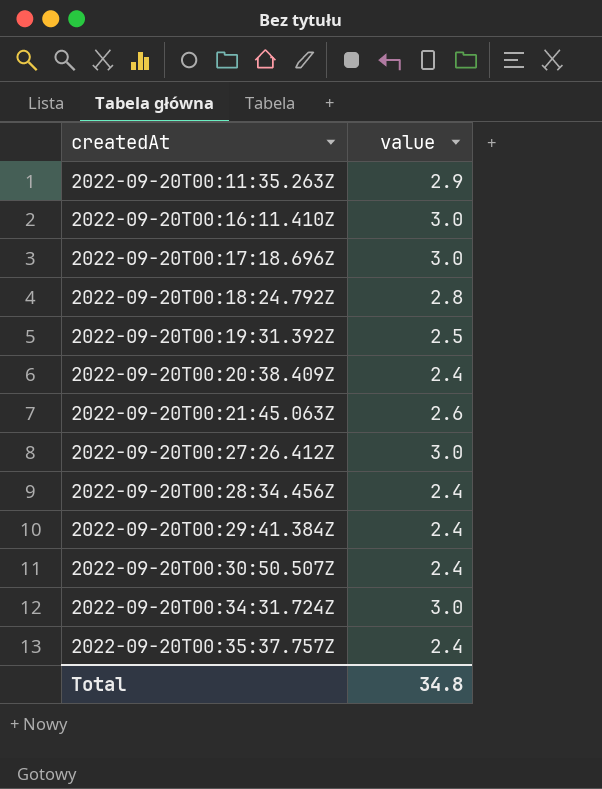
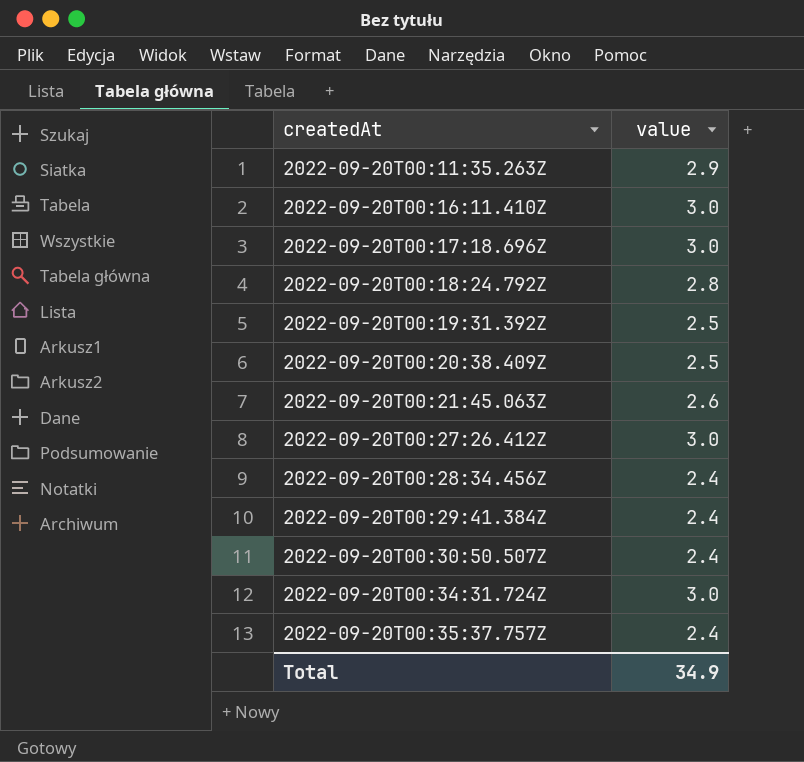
2022-09-20T00:20:38.409Z | value: 2.4 -> 2.5
Total | value: 34.8 -> 34.9

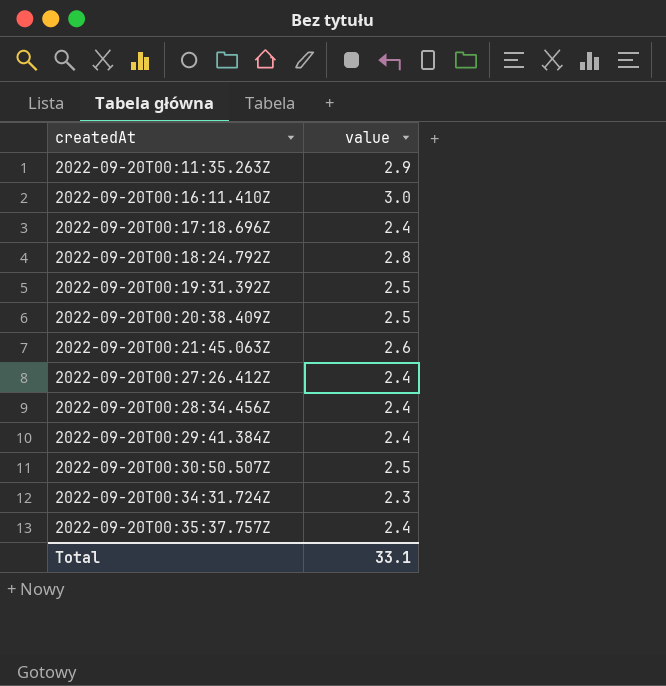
2022-09-20T00:17:18.696Z | value: 3.0 -> 2.4
2022-09-20T00:27:26.412Z | value: 3.0 -> 2.4
2022-09-20T00:30:50.507Z | value: 2.4 -> 2.5
2022-09-20T00:34:31.724Z | value: 3.0 -> 2.3
Total | value: 34.9 -> 33.1

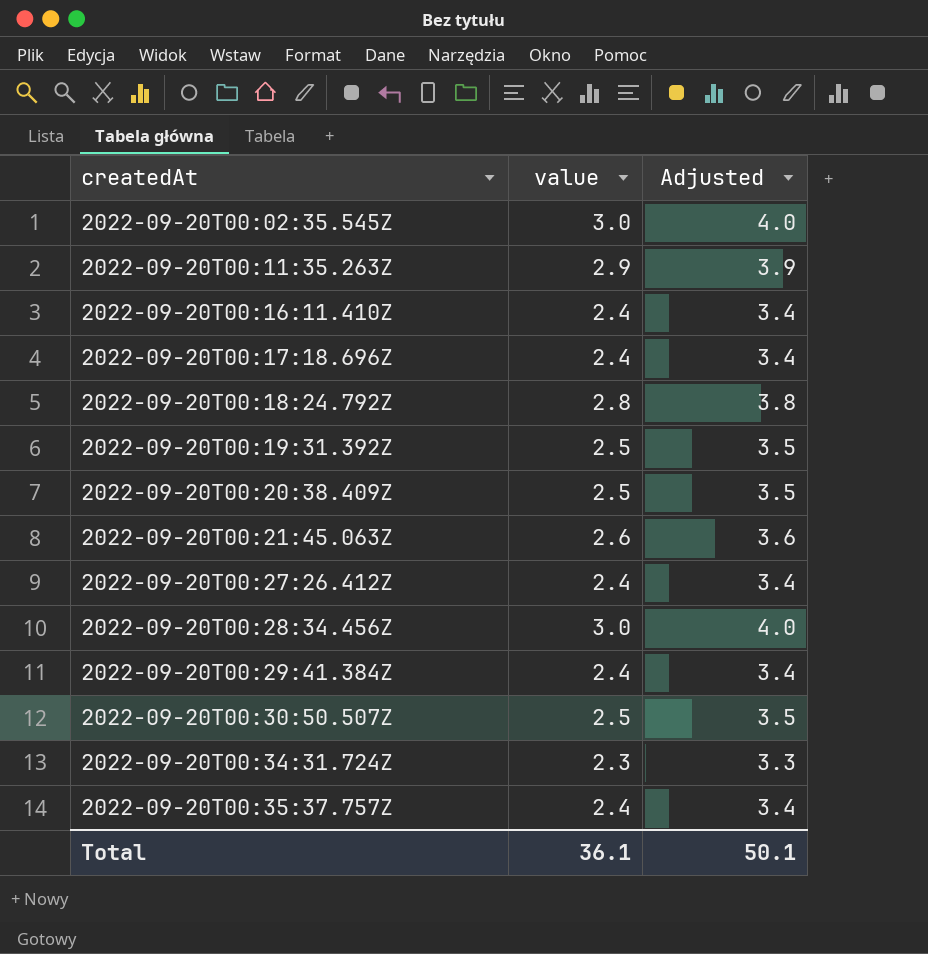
column Adjusted | formula: none -> [value] + 1
row 2022-09-20T00:02:35.545Z: none -> 3.0 | 4.0
2022-09-20T00:16:11.410Z | value: 3.0 -> 2.4
2022-09-20T00:28:34.456Z | value: 2.4 -> 3.0
Total | value: 33.1 -> 36.1

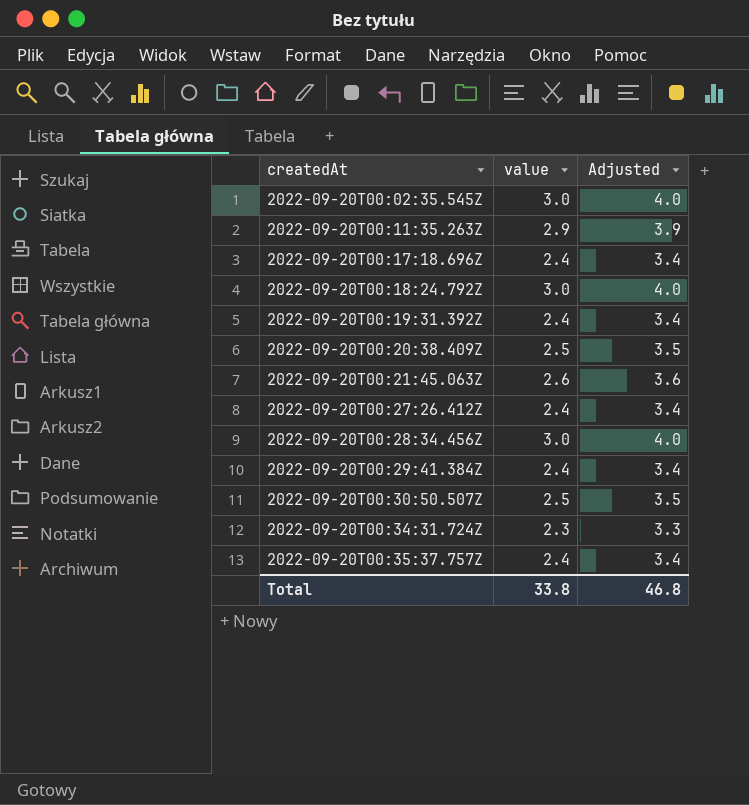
row 2022-09-20T00:16:11.410Z: 2.4 | 3.4 -> none
2022-09-20T00:18:24.792Z | value: 2.8 -> 3.0
2022-09-20T00:18:24.792Z | Adjusted: 3.8 -> 4.0
2022-09-20T00:19:31.392Z | value: 2.5 -> 2.4
2022-09-20T00:19:31.392Z | Adjusted: 3.5 -> 3.4
Total | value: 36.1 -> 33.8
Total | Adjusted: 50.1 -> 46.8

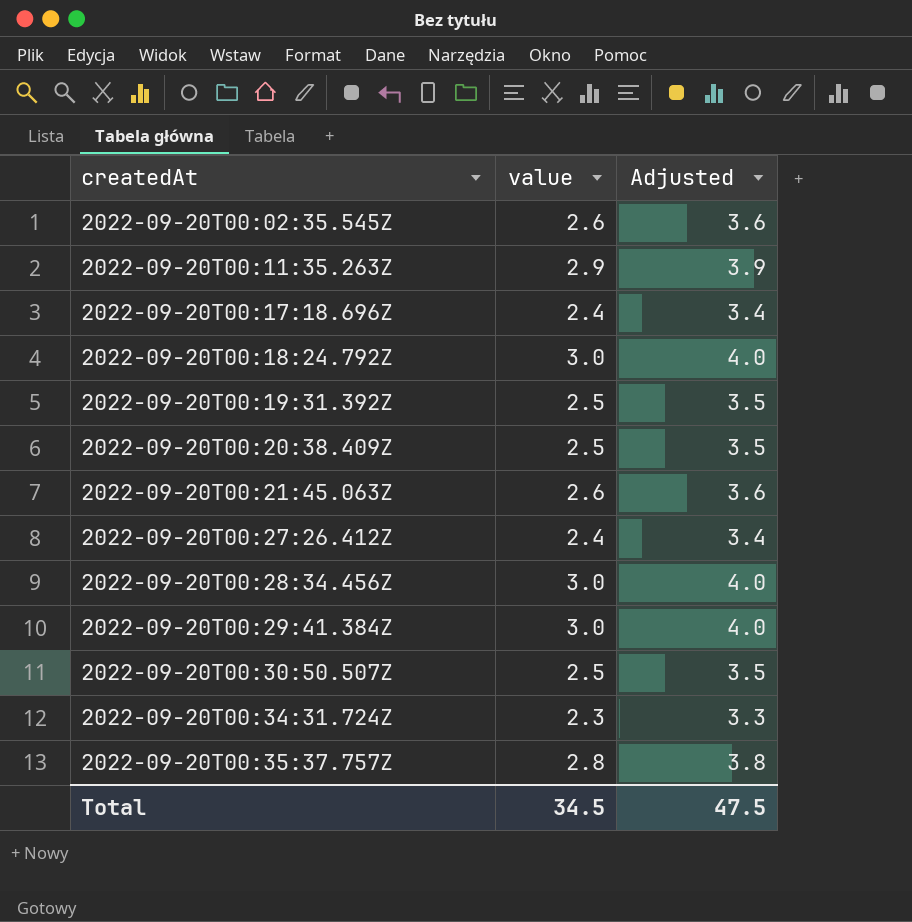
2022-09-20T00:02:35.545Z | value: 3.0 -> 2.6
2022-09-20T00:02:35.545Z | Adjusted: 4.0 -> 3.6
2022-09-20T00:19:31.392Z | value: 2.4 -> 2.5
2022-09-20T00:19:31.392Z | Adjusted: 3.4 -> 3.5
2022-09-20T00:29:41.384Z | value: 2.4 -> 3.0
2022-09-20T00:29:41.384Z | Adjusted: 3.4 -> 4.0
2022-09-20T00:35:37.757Z | value: 2.4 -> 2.8
2022-09-20T00:35:37.757Z | Adjusted: 3.4 -> 3.8
Total | value: 33.8 -> 34.5
Total | Adjusted: 46.8 -> 47.5

